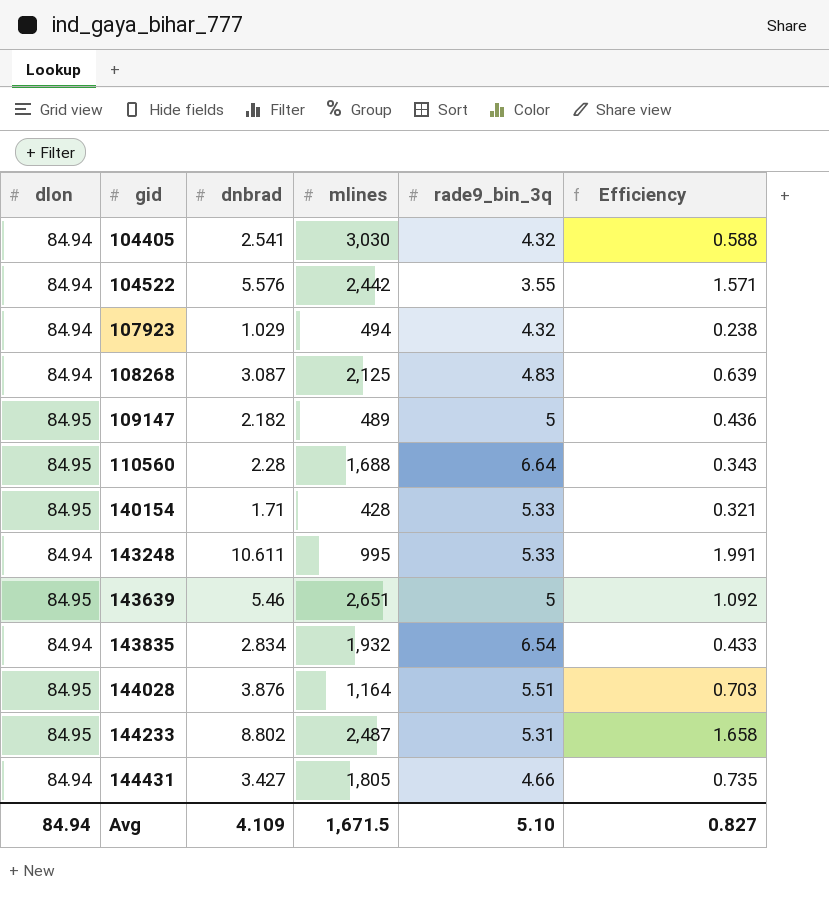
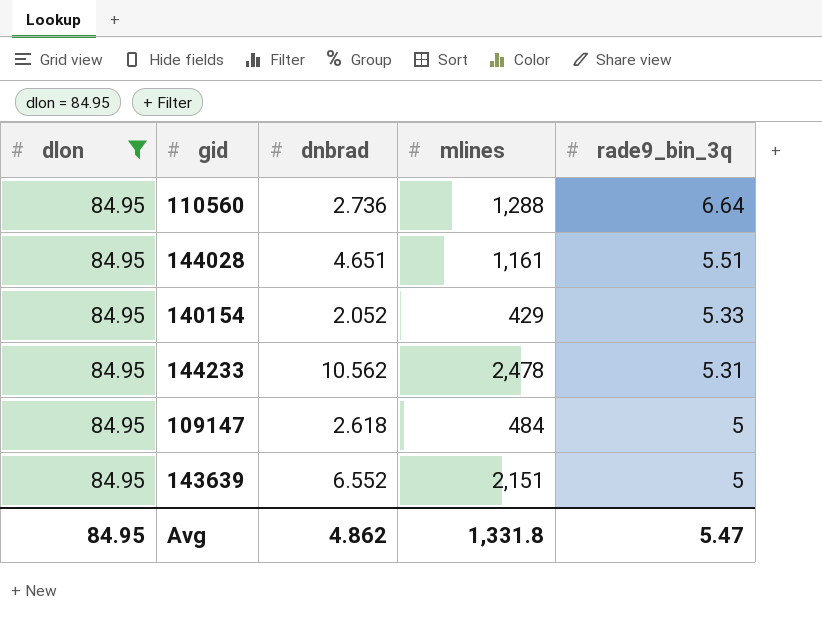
filter: none -> dlon = 84.95
row order: gid ascending -> rade9_bin_3q descending
column Efficiency | formula: [dnbrad] / [rade9_bin_3q] -> none
110560 | dnbrad: 2.28 -> 2.736
110560 | mlines: 1,688 -> 1,288
144028 | dnbrad: 3.876 -> 4.651
144028 | mlines: 1,164 -> 1,161
140154 | dnbrad: 1.71 -> 2.052
140154 | mlines: 428 -> 429
144233 | dnbrad: 8.802 -> 10.562
144233 | mlines: 2,487 -> 2,478
109147 | dnbrad: 2.182 -> 2.618
109147 | mlines: 489 -> 484
143639 | dnbrad: 5.46 -> 6.552
143639 | mlines: 2,651 -> 2,151
Avg | dlon: 84.94 -> 84.95
Avg | dnbrad: 4.109 -> 4.862
Avg | mlines: 1,671.5 -> 1,331.8
Avg | rade9_bin_3q: 5.10 -> 5.47

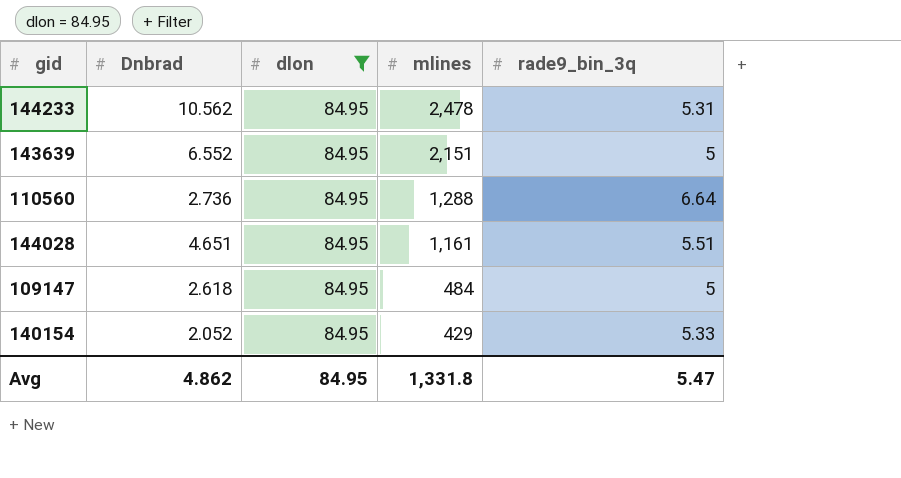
row order: rade9_bin_3q descending -> mlines descending
column name: dnbrad -> Dnbrad
column dlon | position: 1 -> 3

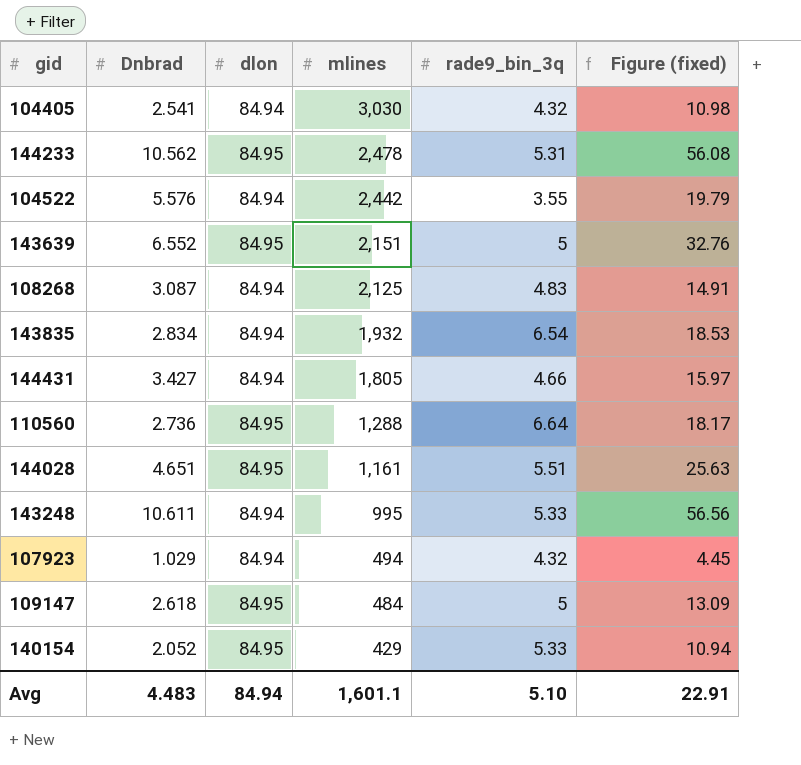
filter: dlon = 84.95 -> none
column Figure (fixed) | formula: none -> [Dnbrad] * [rade9_bin_3q]
Avg | Dnbrad: 4.862 -> 4.483
Avg | dlon: 84.95 -> 84.94
Avg | mlines: 1,331.8 -> 1,601.1
Avg | rade9_bin_3q: 5.47 -> 5.10

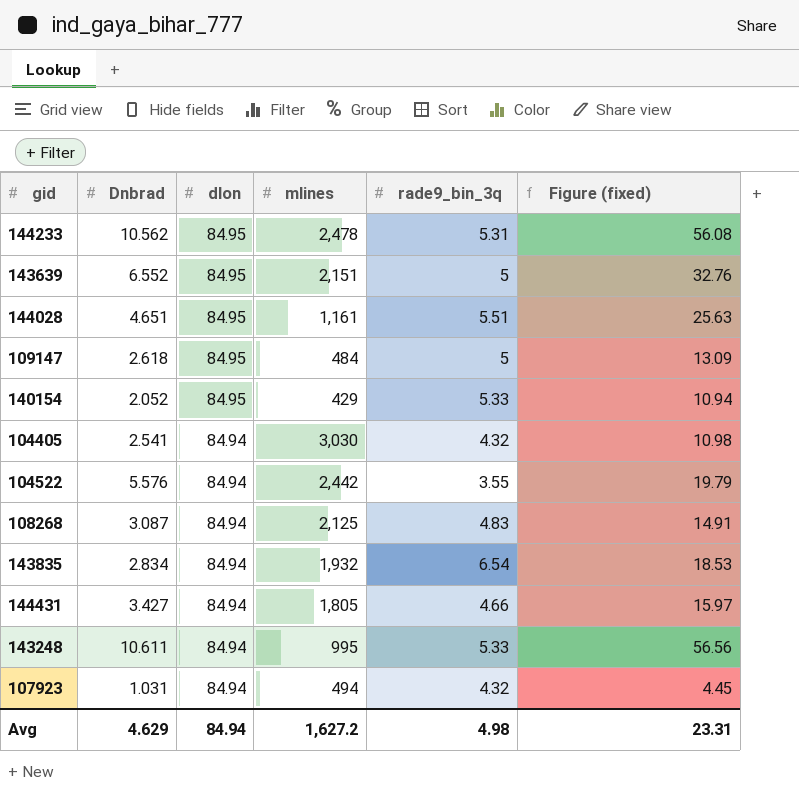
row order: mlines descending -> dlon descending
row 110560: 2.736 | 84.95 | 1,288 | 6.64 | 18.17 -> none
107923 | Dnbrad: 1.029 -> 1.031
Avg | Dnbrad: 4.483 -> 4.629
Avg | mlines: 1,601.1 -> 1,627.2
Avg | rade9_bin_3q: 5.10 -> 4.98
Avg | Figure (fixed): 22.91 -> 23.31

